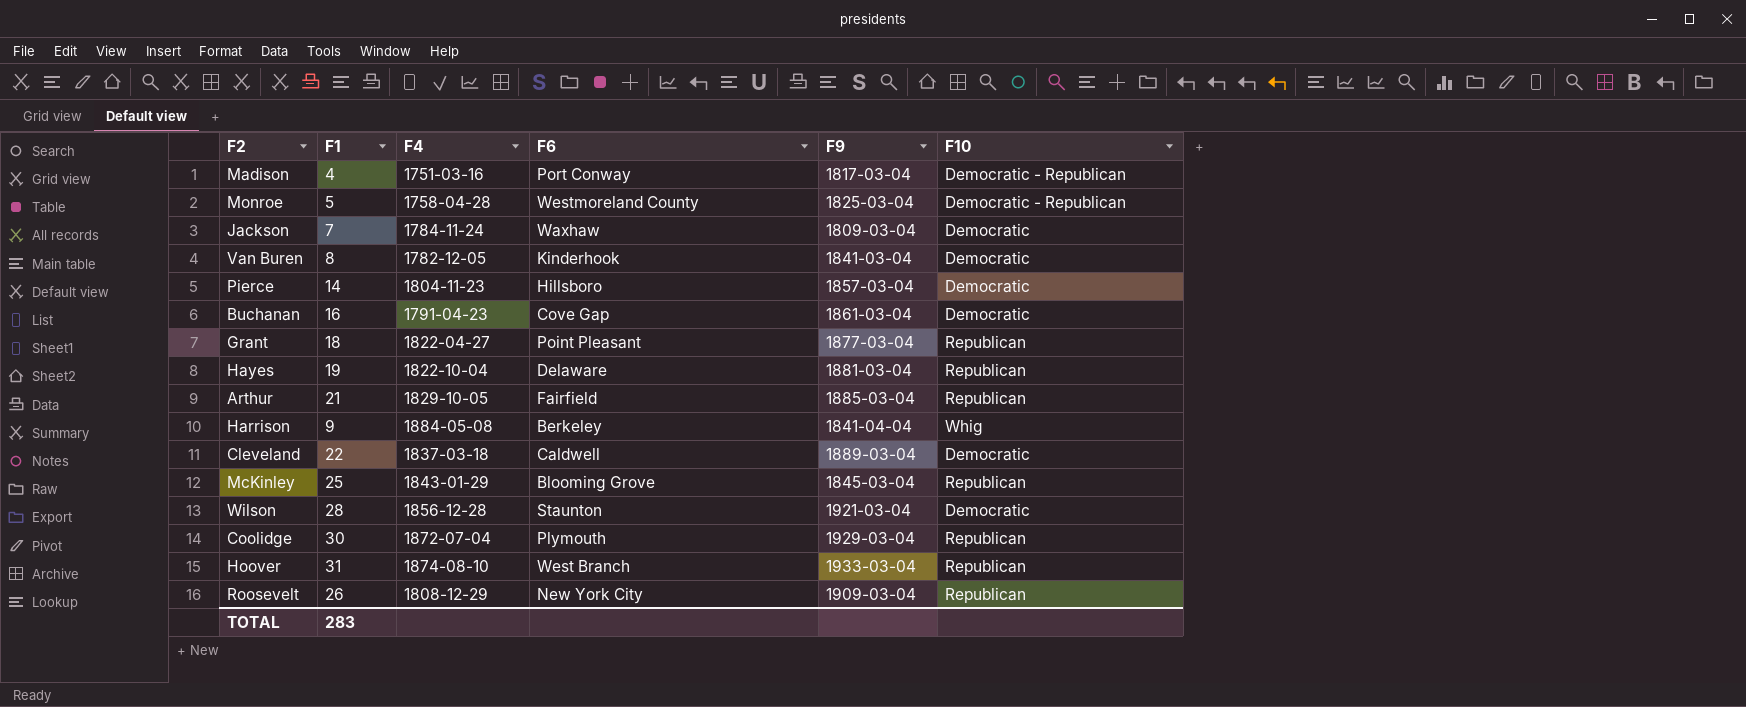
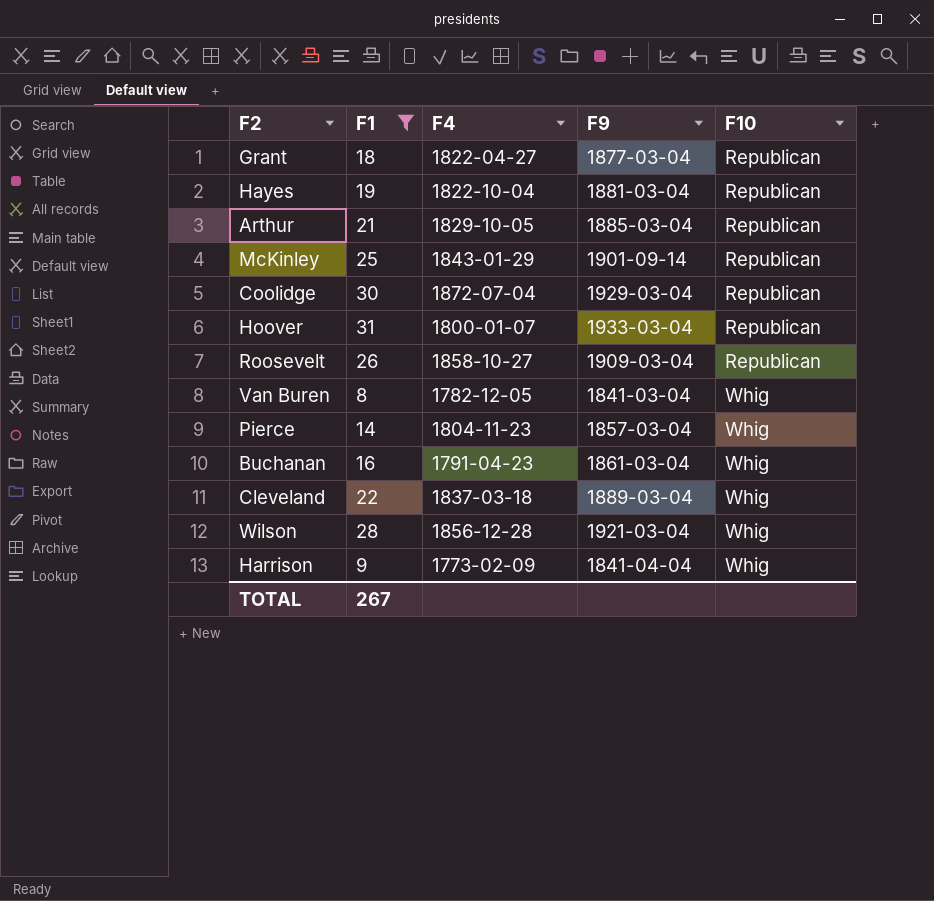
filter: none -> F1 >= 8
row order: none -> F10 ascending
column F6 | position: 4 -> none
McKinley | F9: 1845-03-04 -> 1901-09-14
Hoover | F4: 1874-08-10 -> 1800-01-07
Roosevelt | F4: 1808-12-29 -> 1858-10-27
Van Buren | F10: Democratic -> Whig
Pierce | F10: Democratic -> Whig
Buchanan | F10: Democratic -> Whig
Cleveland | F10: Democratic -> Whig
Wilson | F10: Democratic -> Whig
Harrison | F4: 1884-05-08 -> 1773-02-09
TOTAL | F1: 283 -> 267

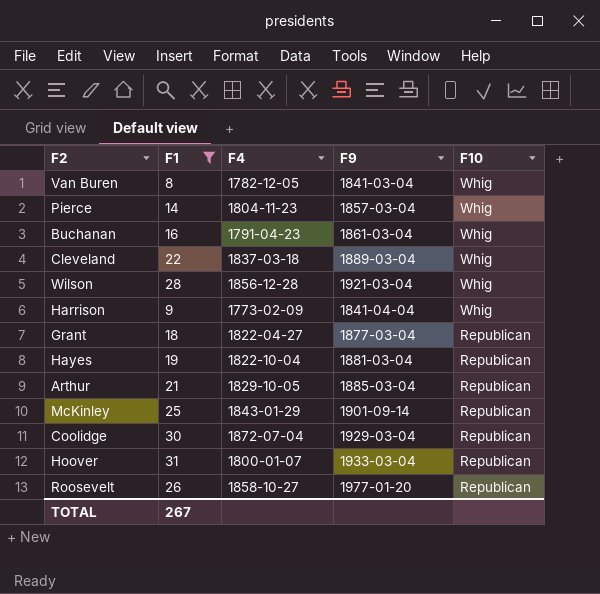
row order: F10 ascending -> F10 descending
Roosevelt | F9: 1909-03-04 -> 1977-01-20

